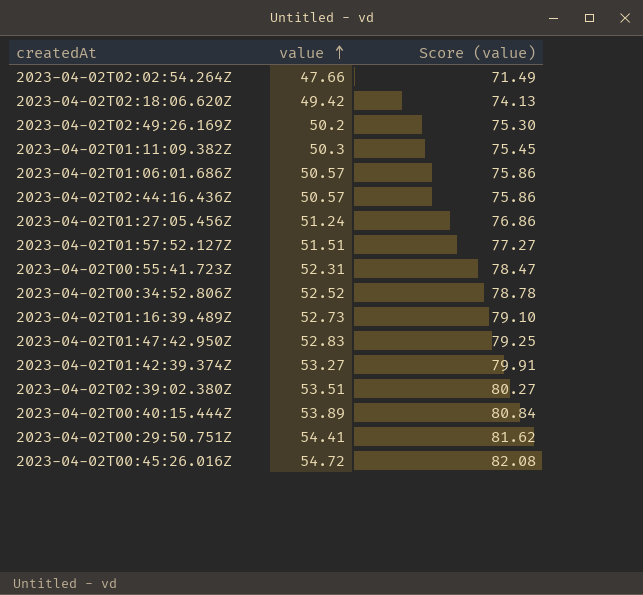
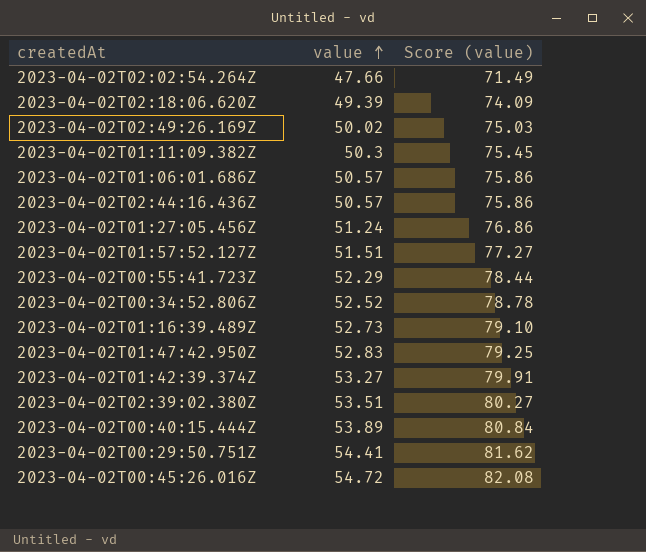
2023-04-02T02:18:06.620Z | value: 49.42 -> 49.39
2023-04-02T02:18:06.620Z | Score (value): 74.13 -> 74.09
2023-04-02T02:49:26.169Z | value: 50.2 -> 50.02
2023-04-02T02:49:26.169Z | Score (value): 75.30 -> 75.03
2023-04-02T00:55:41.723Z | value: 52.31 -> 52.29
2023-04-02T00:55:41.723Z | Score (value): 78.47 -> 78.44

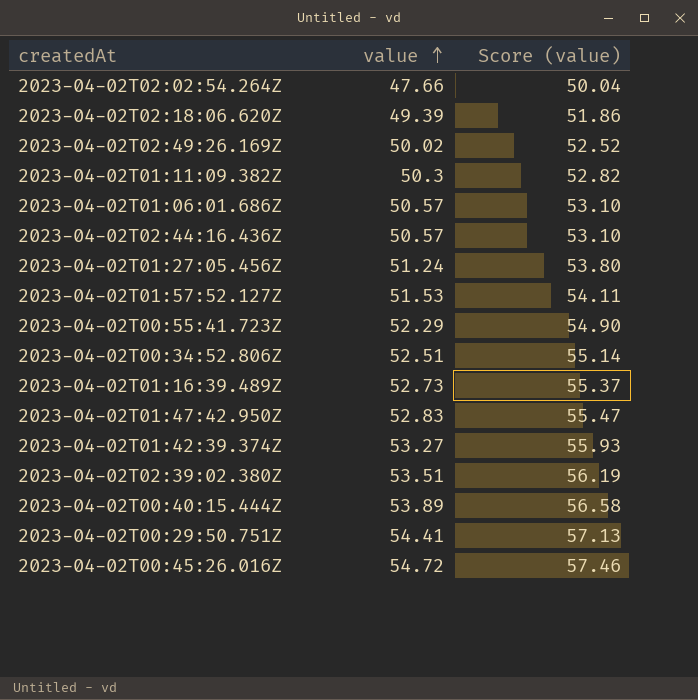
column Score (value) | formula: [value] * 1.5 -> [value] * 1.05
2023-04-02T01:57:52.127Z | value: 51.51 -> 51.53
2023-04-02T00:34:52.806Z | value: 52.52 -> 52.51

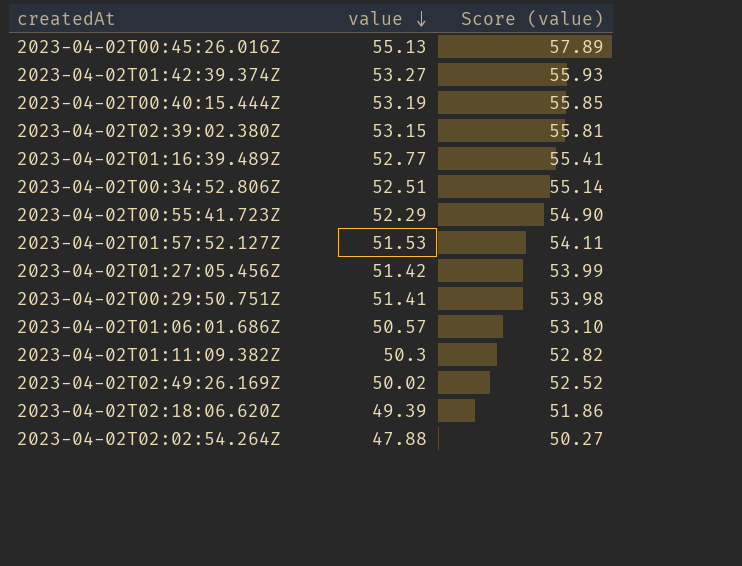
row order: value ascending -> value descending
row 2023-04-02T02:44:16.436Z: 50.57 | 53.10 -> none
row 2023-04-02T01:47:42.950Z: 52.83 | 55.47 -> none
2023-04-02T00:45:26.016Z | value: 54.72 -> 55.13
2023-04-02T00:45:26.016Z | Score (value): 57.46 -> 57.89
2023-04-02T00:40:15.444Z | value: 53.89 -> 53.19
2023-04-02T00:40:15.444Z | Score (value): 56.58 -> 55.85
2023-04-02T02:39:02.380Z | value: 53.51 -> 53.15
2023-04-02T02:39:02.380Z | Score (value): 56.19 -> 55.81
2023-04-02T01:16:39.489Z | value: 52.73 -> 52.77
2023-04-02T01:16:39.489Z | Score (value): 55.37 -> 55.41
2023-04-02T01:27:05.456Z | value: 51.24 -> 51.42
2023-04-02T01:27:05.456Z | Score (value): 53.80 -> 53.99
2023-04-02T00:29:50.751Z | value: 54.41 -> 51.41
2023-04-02T00:29:50.751Z | Score (value): 57.13 -> 53.98
2023-04-02T02:02:54.264Z | value: 47.66 -> 47.88
2023-04-02T02:02:54.264Z | Score (value): 50.04 -> 50.27

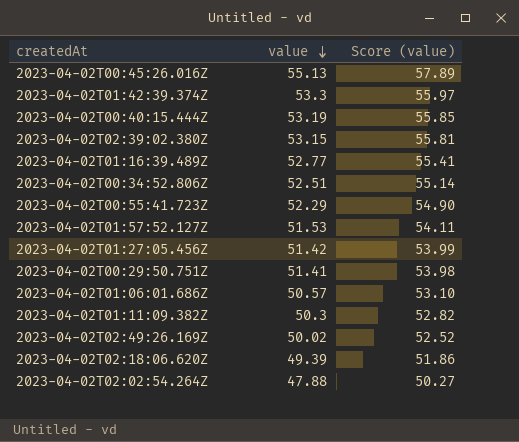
2023-04-02T01:42:39.374Z | value: 53.27 -> 53.3
2023-04-02T01:42:39.374Z | Score (value): 55.93 -> 55.97

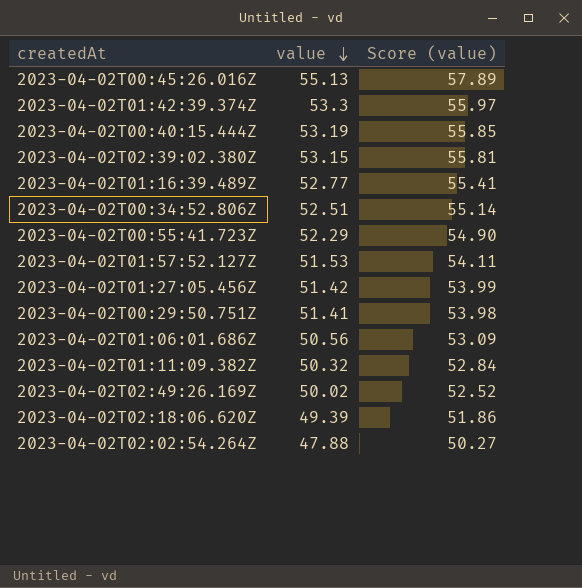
2023-04-02T01:06:01.686Z | value: 50.57 -> 50.56
2023-04-02T01:06:01.686Z | Score (value): 53.10 -> 53.09
2023-04-02T01:11:09.382Z | value: 50.3 -> 50.32
2023-04-02T01:11:09.382Z | Score (value): 52.82 -> 52.84

